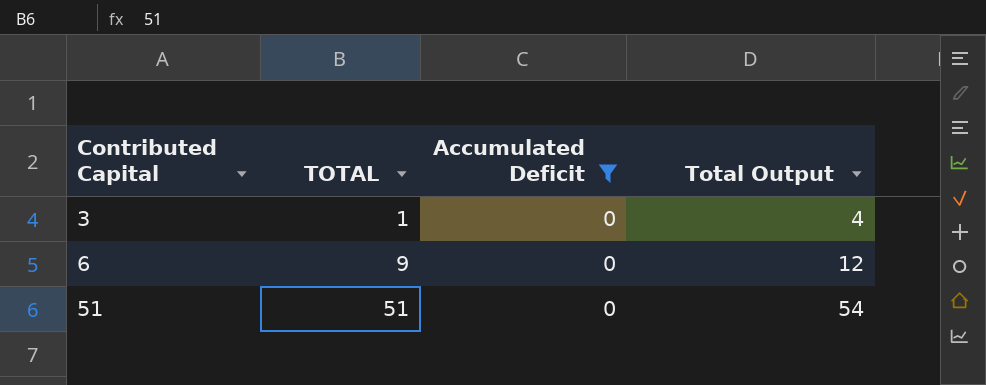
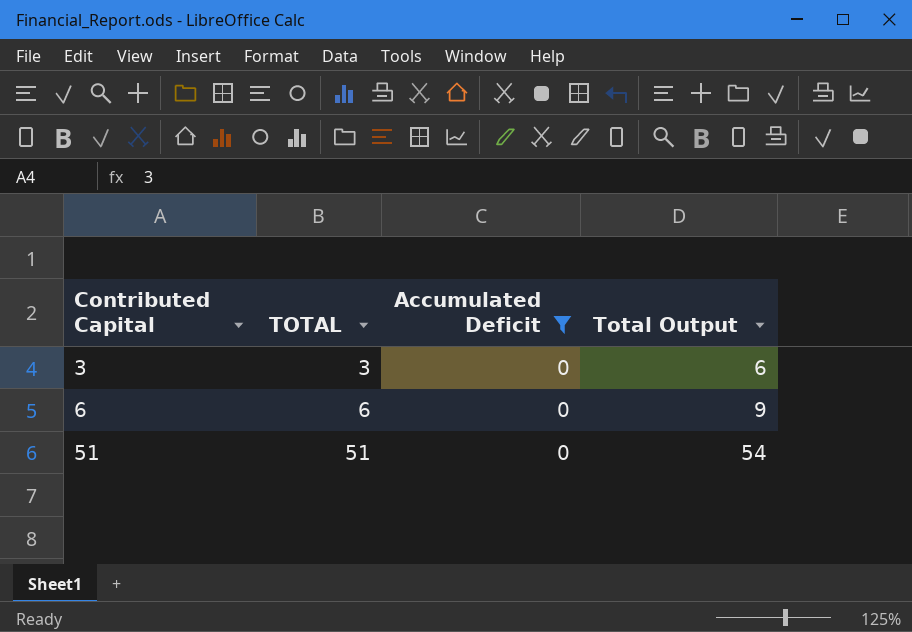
3 | TOTAL: 1 -> 3
3 | Total Output: 4 -> 6
6 | TOTAL: 9 -> 6
6 | Total Output: 12 -> 9

